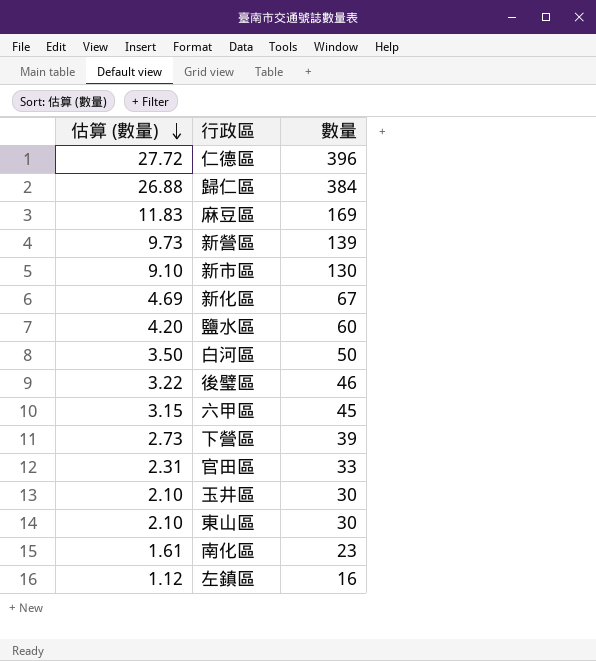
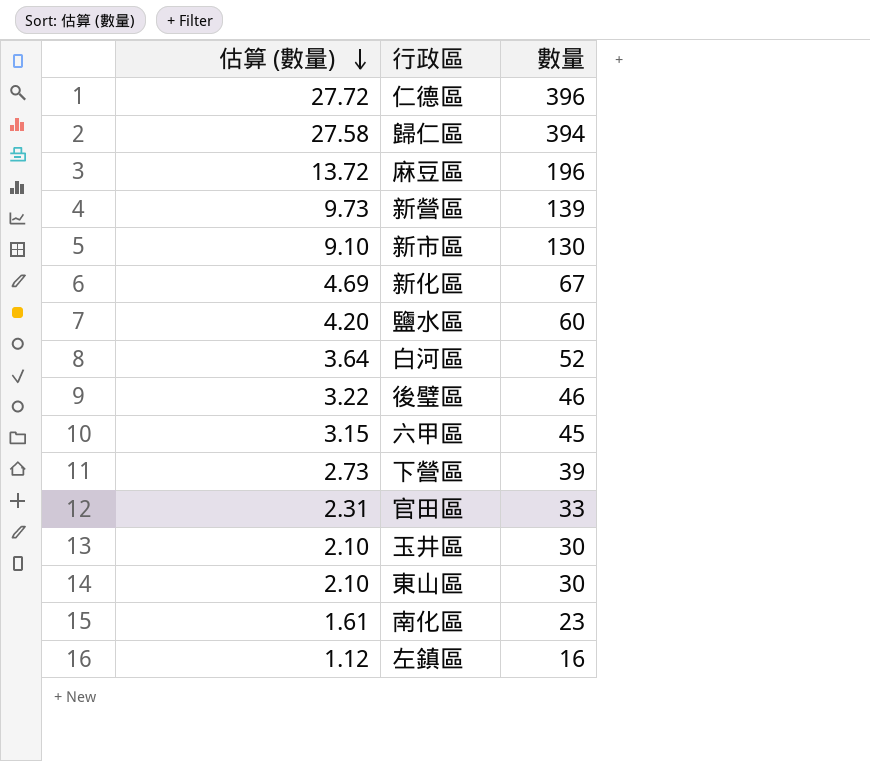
歸仁區 | 估算 (數量): 26.88 -> 27.58
歸仁區 | 數量: 384 -> 394
麻豆區 | 估算 (數量): 11.83 -> 13.72
麻豆區 | 數量: 169 -> 196
白河區 | 估算 (數量): 3.50 -> 3.64
白河區 | 數量: 50 -> 52

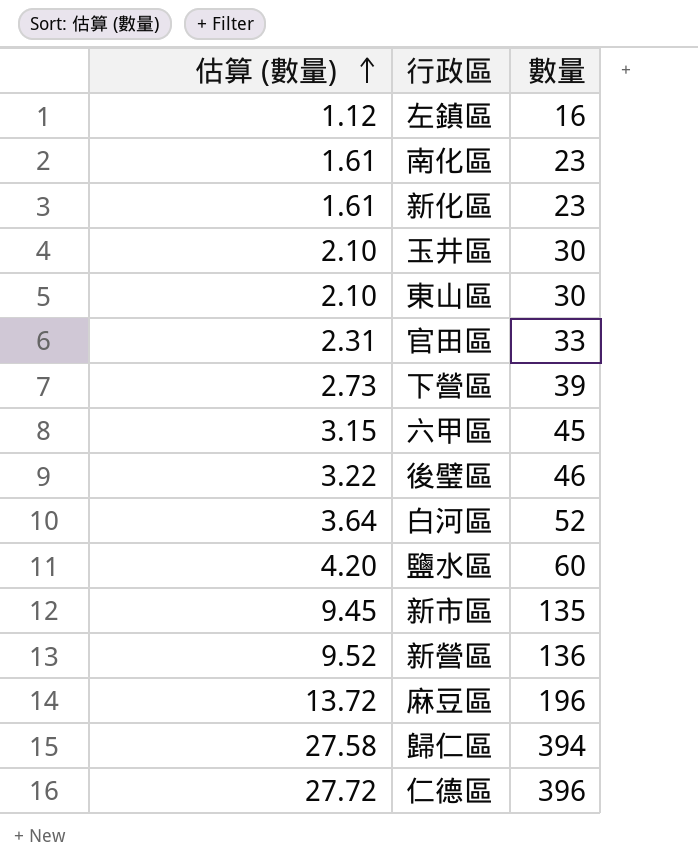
row order: 估算 (數量) descending -> 估算 (數量) ascending
新化區 | 估算 (數量): 4.69 -> 1.61
新化區 | 數量: 67 -> 23
新市區 | 估算 (數量): 9.10 -> 9.45
新市區 | 數量: 130 -> 135
新營區 | 估算 (數量): 9.73 -> 9.52
新營區 | 數量: 139 -> 136

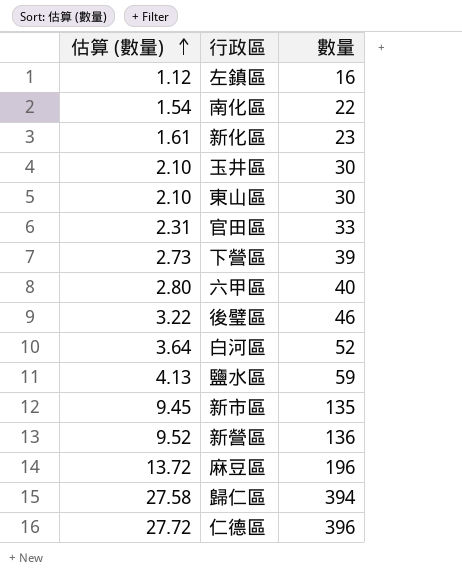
南化區 | 估算 (數量): 1.61 -> 1.54
南化區 | 數量: 23 -> 22
六甲區 | 估算 (數量): 3.15 -> 2.80
六甲區 | 數量: 45 -> 40
鹽水區 | 估算 (數量): 4.20 -> 4.13
鹽水區 | 數量: 60 -> 59

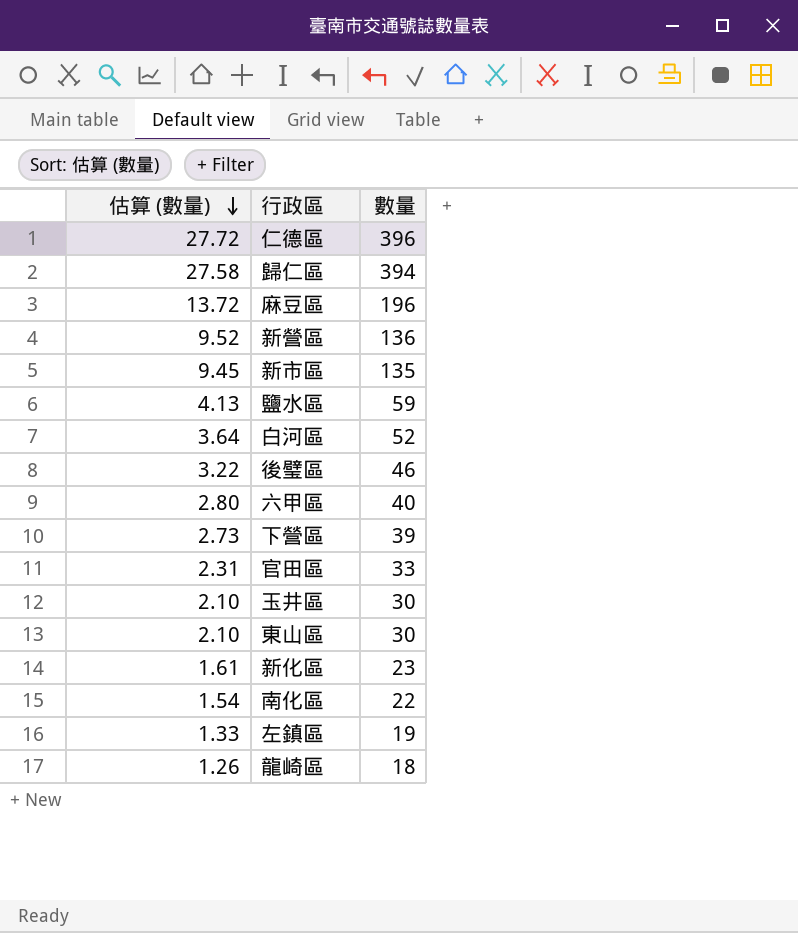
row order: 估算 (數量) ascending -> 估算 (數量) descending
左鎮區 | 估算 (數量): 1.12 -> 1.33
左鎮區 | 數量: 16 -> 19
row 龍崎區: none -> 1.26 | 18

